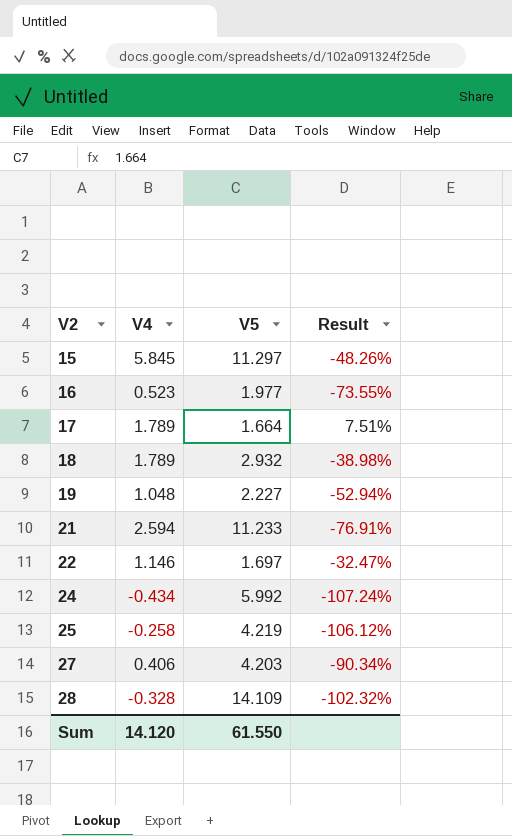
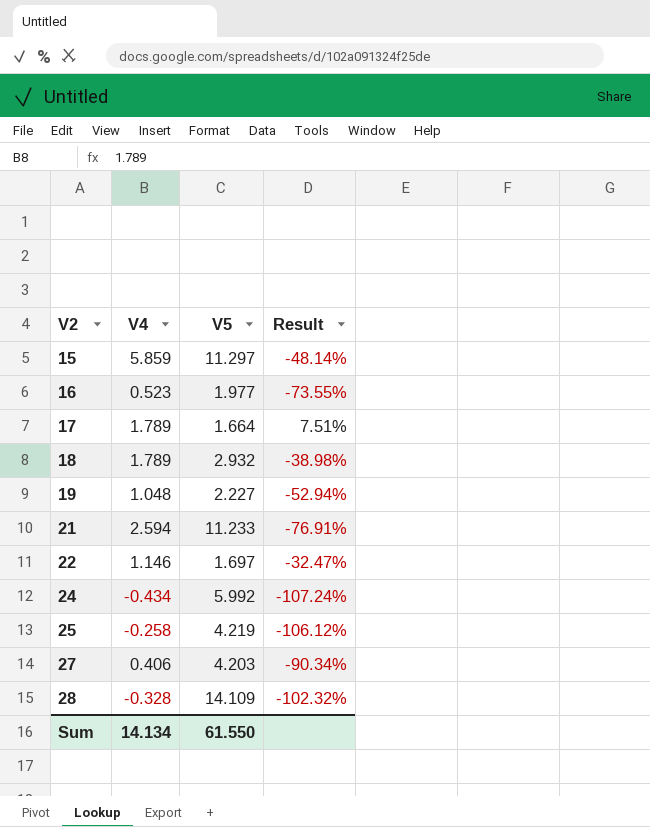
15 | V4: 5.845 -> 5.859
15 | Result: -48.26% -> -48.14%
Sum | V4: 14.120 -> 14.134

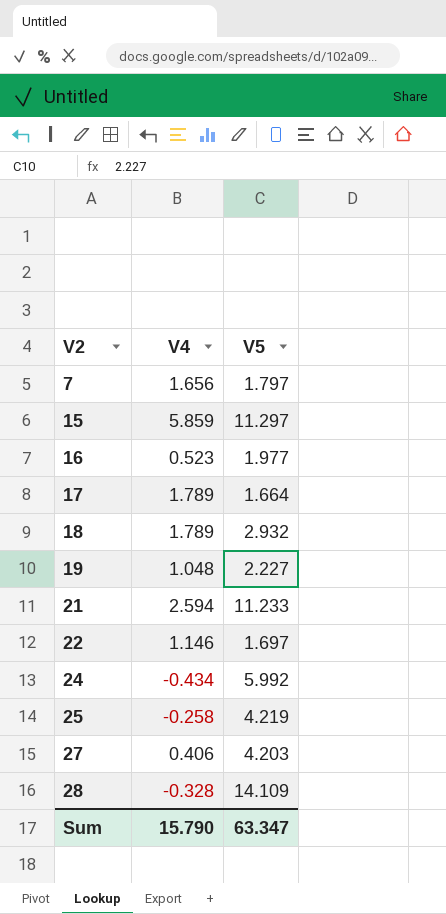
column Result | formula: ([V4] - [V5]) / [V5] -> none
row 7: none -> 1.656 | 1.797
Sum | V4: 14.134 -> 15.790
Sum | V5: 61.550 -> 63.347

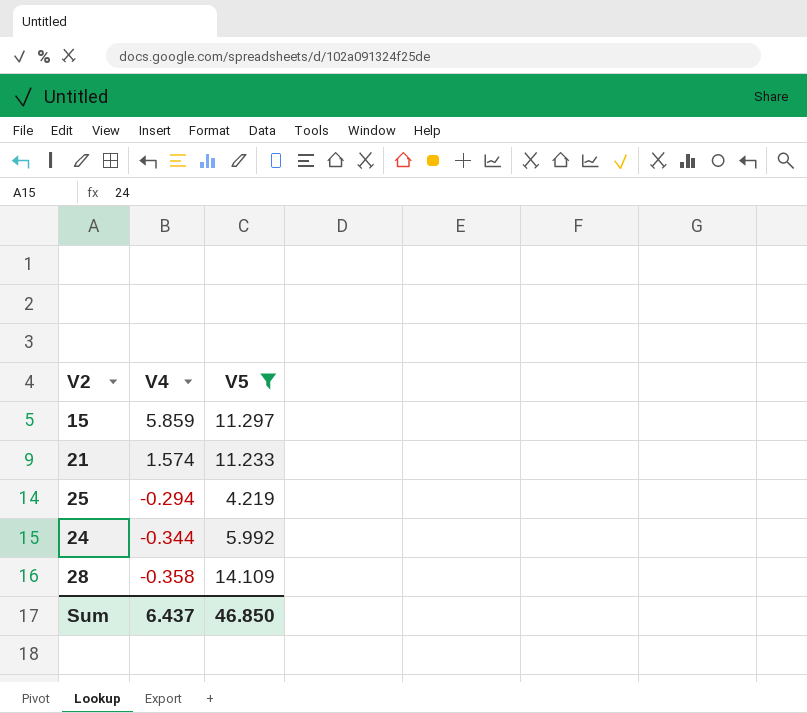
filter: none -> V5 >= 4.219
row order: V2 ascending -> V4 descending
21 | V4: 2.594 -> 1.574
25 | V4: -0.258 -> -0.294
24 | V4: -0.434 -> -0.344
28 | V4: -0.328 -> -0.358
Sum | V4: 15.790 -> 6.437
Sum | V5: 63.347 -> 46.850

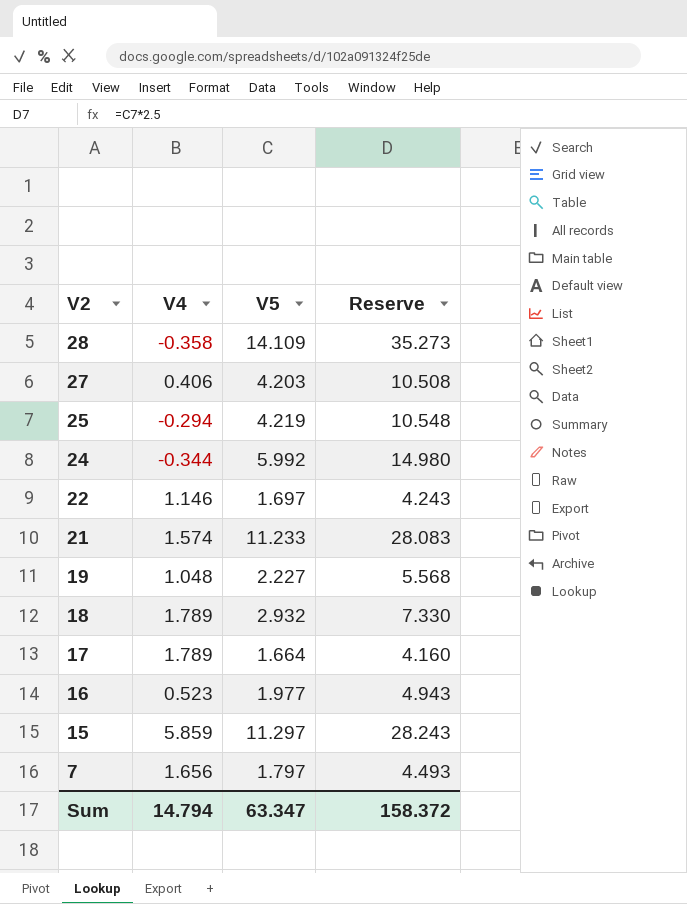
filter: V5 >= 4.219 -> none
row order: V4 descending -> V2 descending
column Reserve | formula: none -> [V5] * 2.5
Sum | V4: 6.437 -> 14.794
Sum | V5: 46.850 -> 63.347

